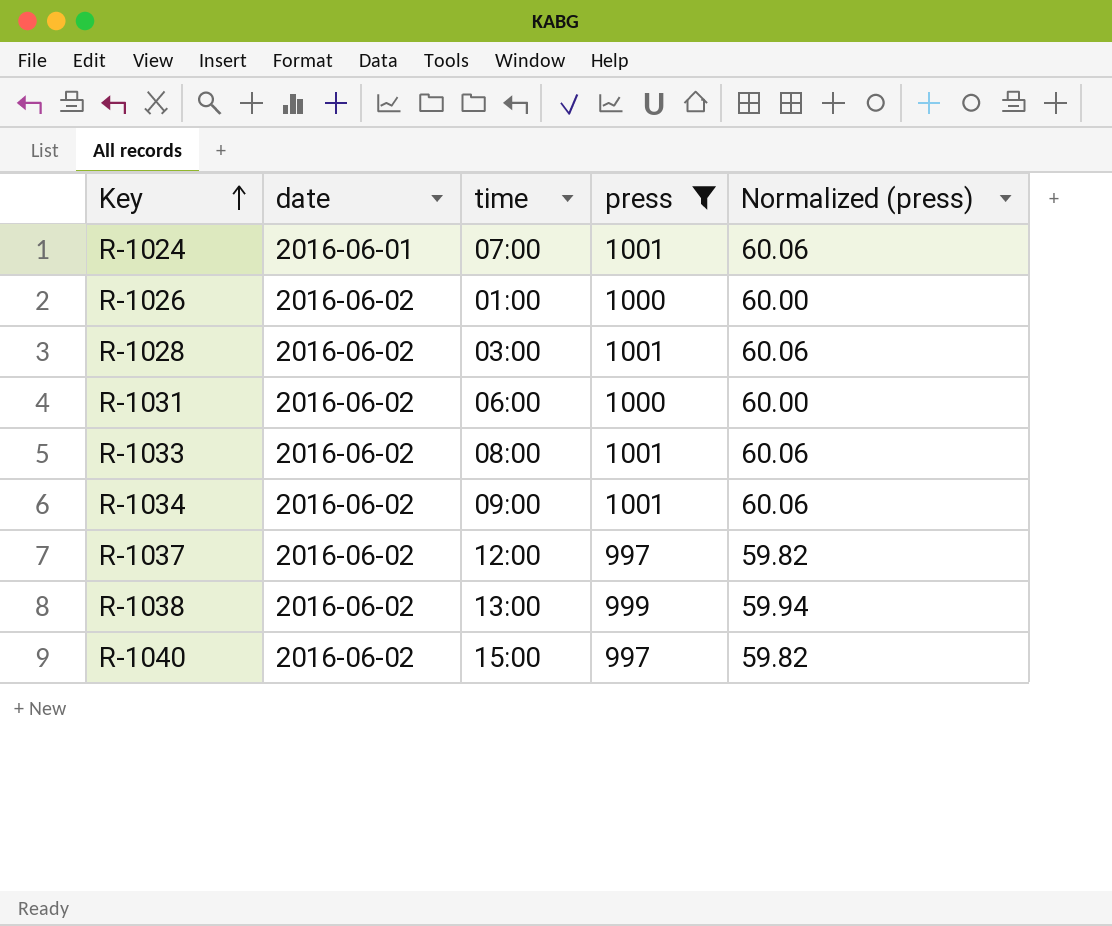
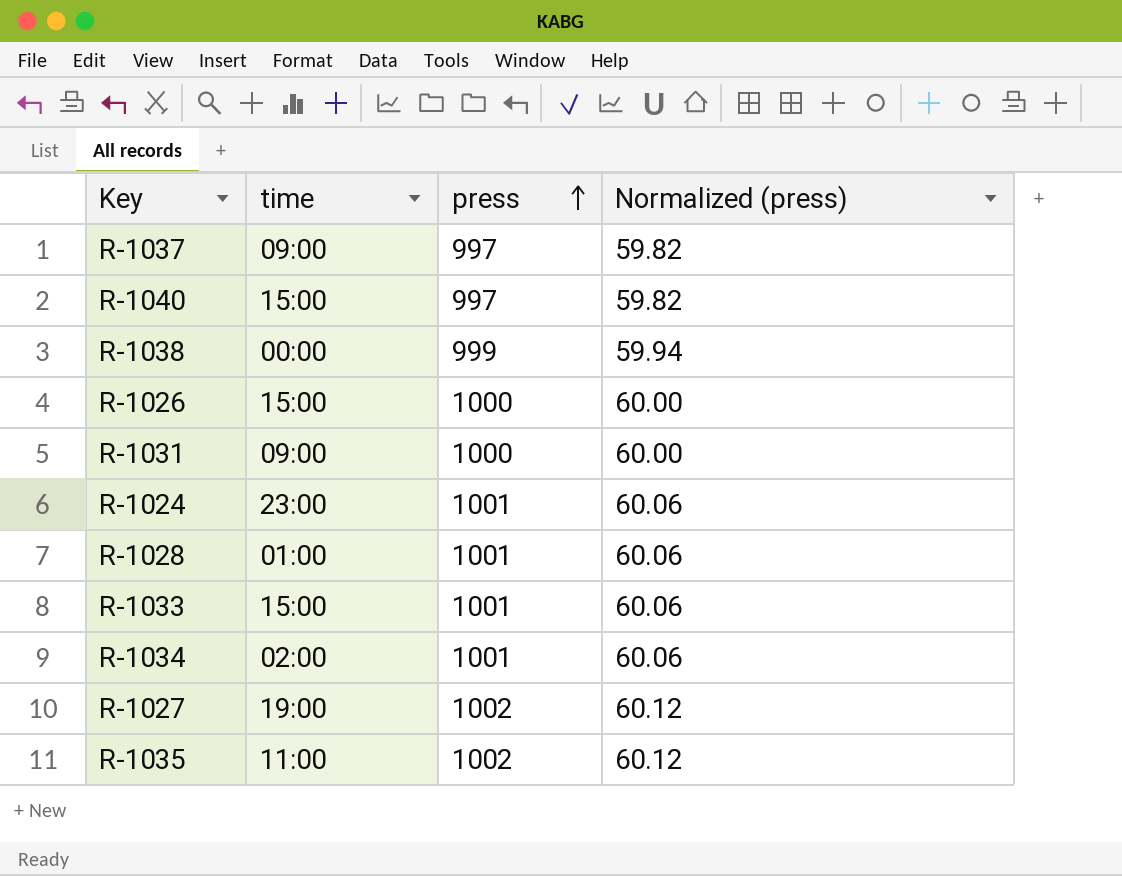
filter: press != 1002 -> none
row order: Key ascending -> press ascending
column date | position: 2 -> none
R-1037 | time: 12:00 -> 09:00
R-1038 | time: 13:00 -> 00:00
R-1026 | time: 01:00 -> 15:00
R-1031 | time: 06:00 -> 09:00
R-1024 | time: 07:00 -> 23:00
R-1028 | time: 03:00 -> 01:00
R-1033 | time: 08:00 -> 15:00
R-1034 | time: 09:00 -> 02:00

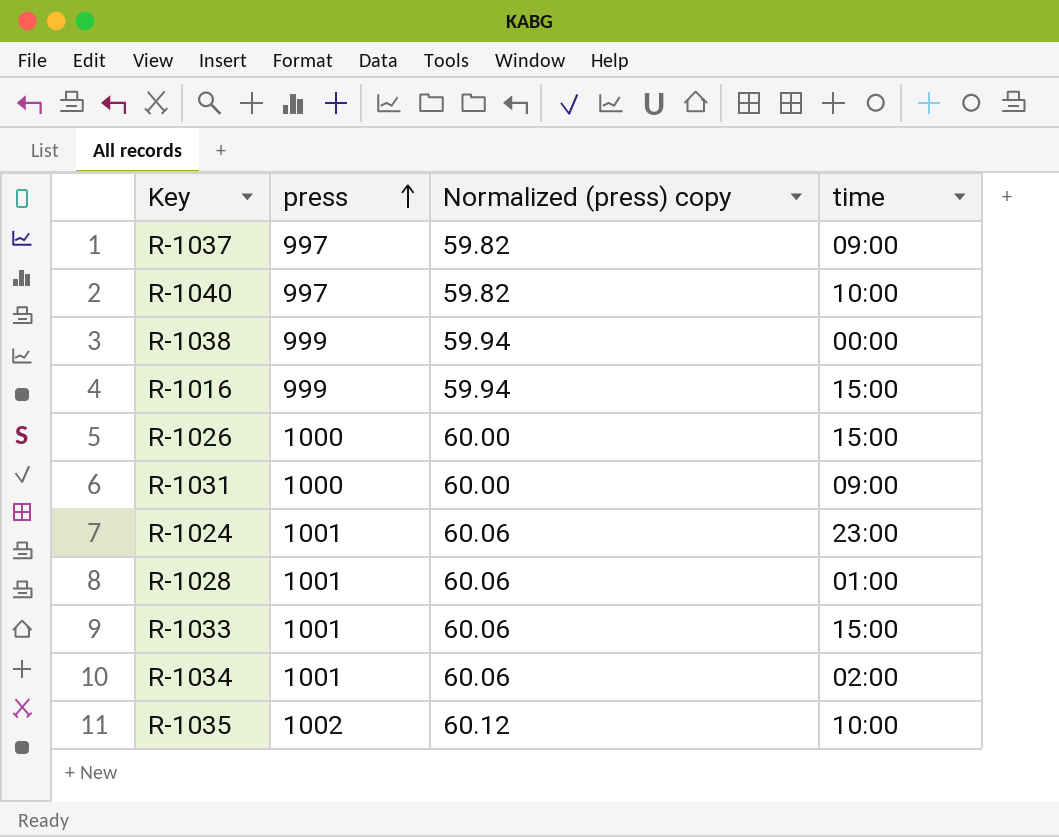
column name: Normalized (press) -> Normalized (press) copy
column time | position: 2 -> 4
row R-1027: 19:00 | 1002 | 60.12 -> none
R-1040 | time: 15:00 -> 10:00
row R-1016: none -> 999 | 59.94 | 15:00
R-1035 | time: 11:00 -> 10:00

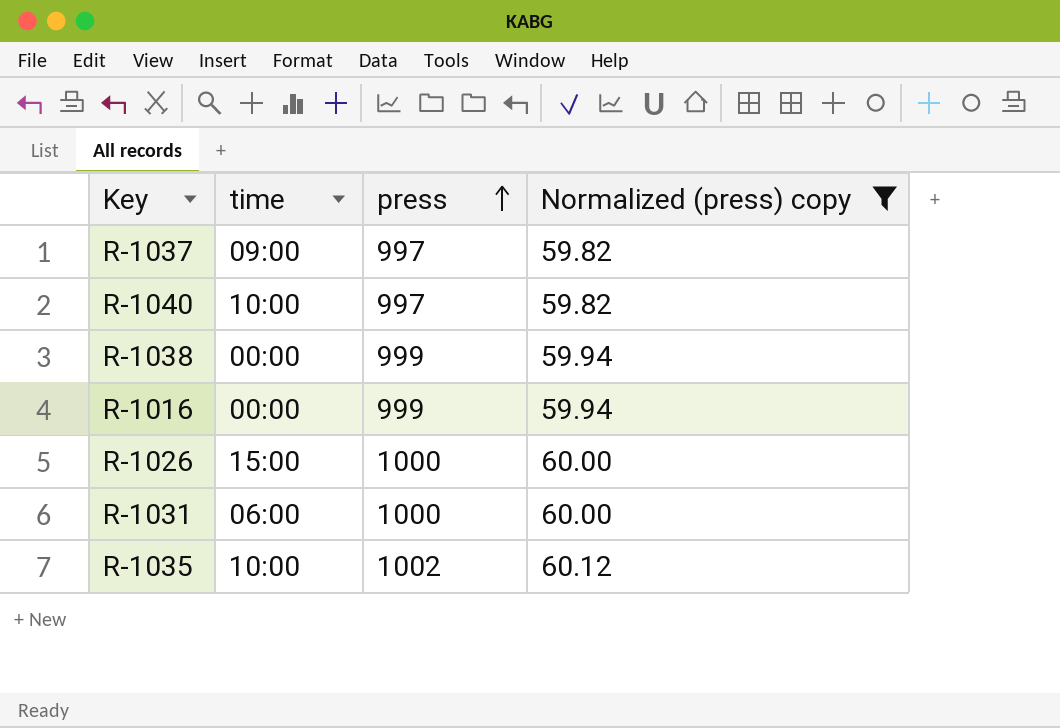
filter: none -> Normalized (press) copy != 60.06
column time | position: 4 -> 2
R-1016 | time: 15:00 -> 00:00
R-1031 | time: 09:00 -> 06:00

